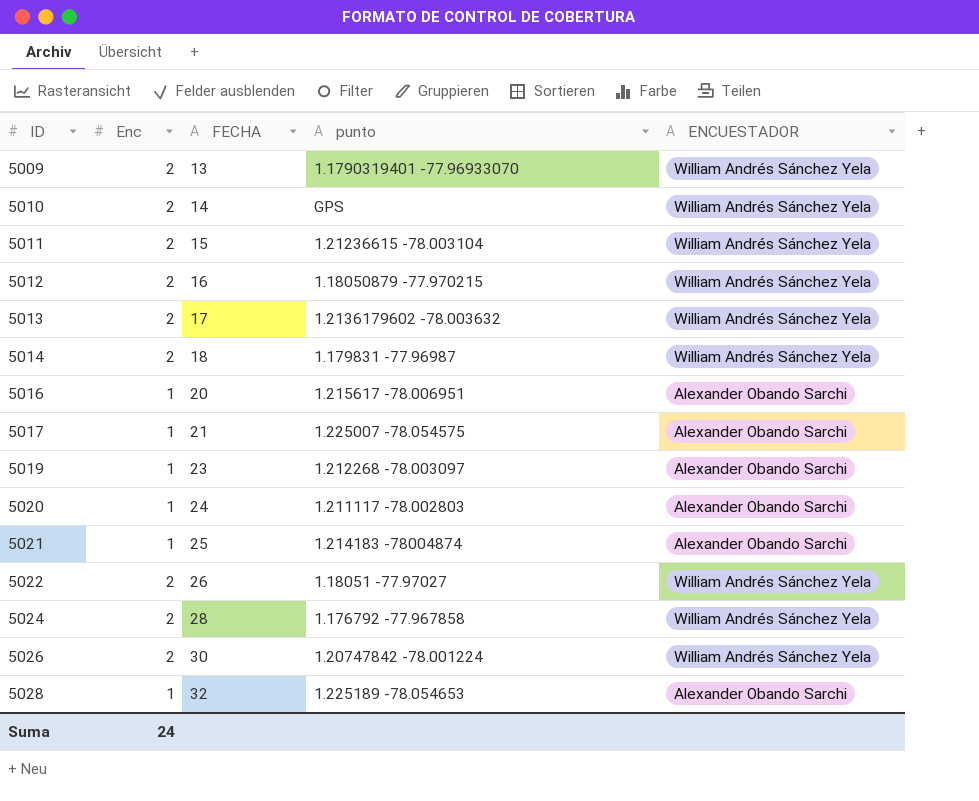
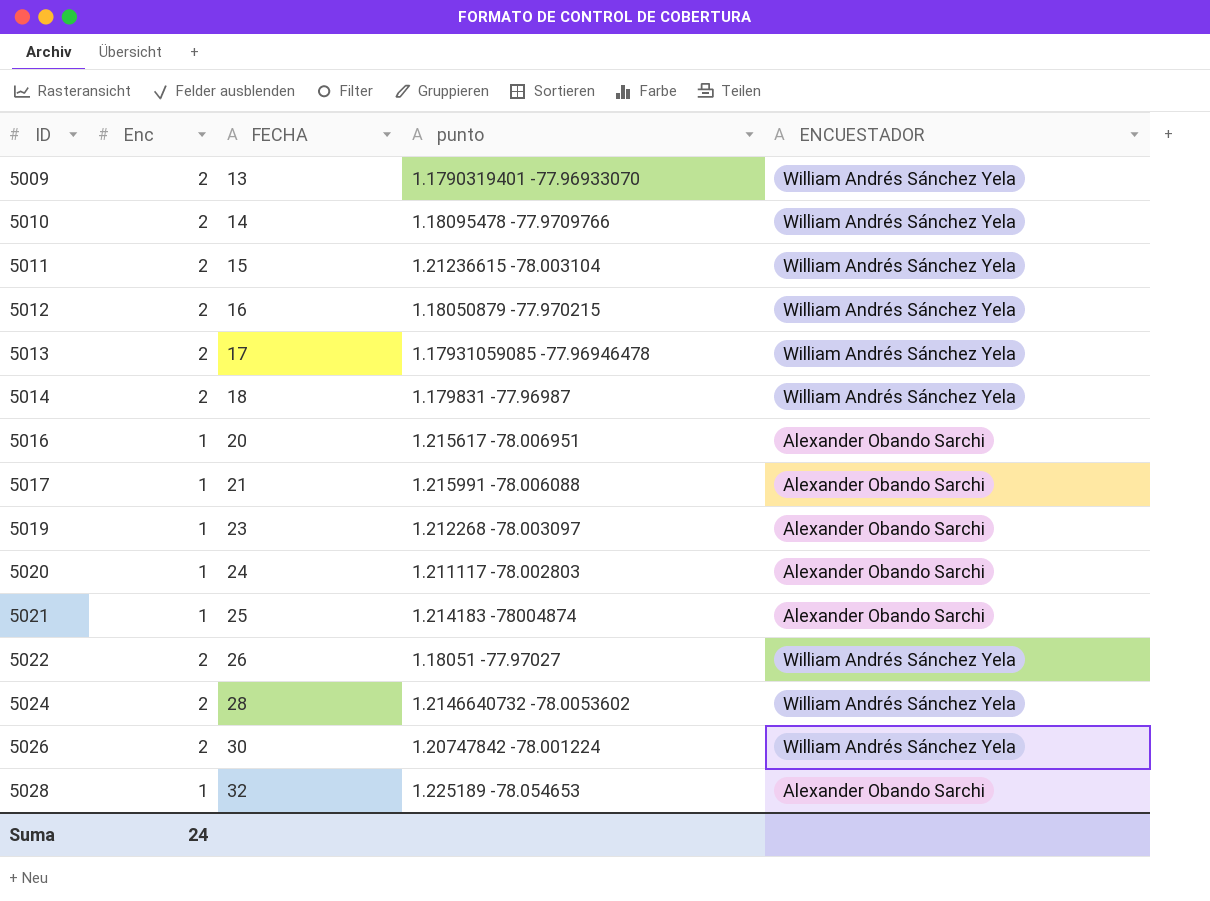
5010 | punto: GPS -> 1.18095478 -77.9709766
5013 | punto: 1.2136179602 -78.003632 -> 1.17931059085 -77.96946478
5017 | punto: 1.225007 -78.054575 -> 1.215991 -78.006088
5024 | punto: 1.176792 -77.967858 -> 1.2146640732 -78.0053602

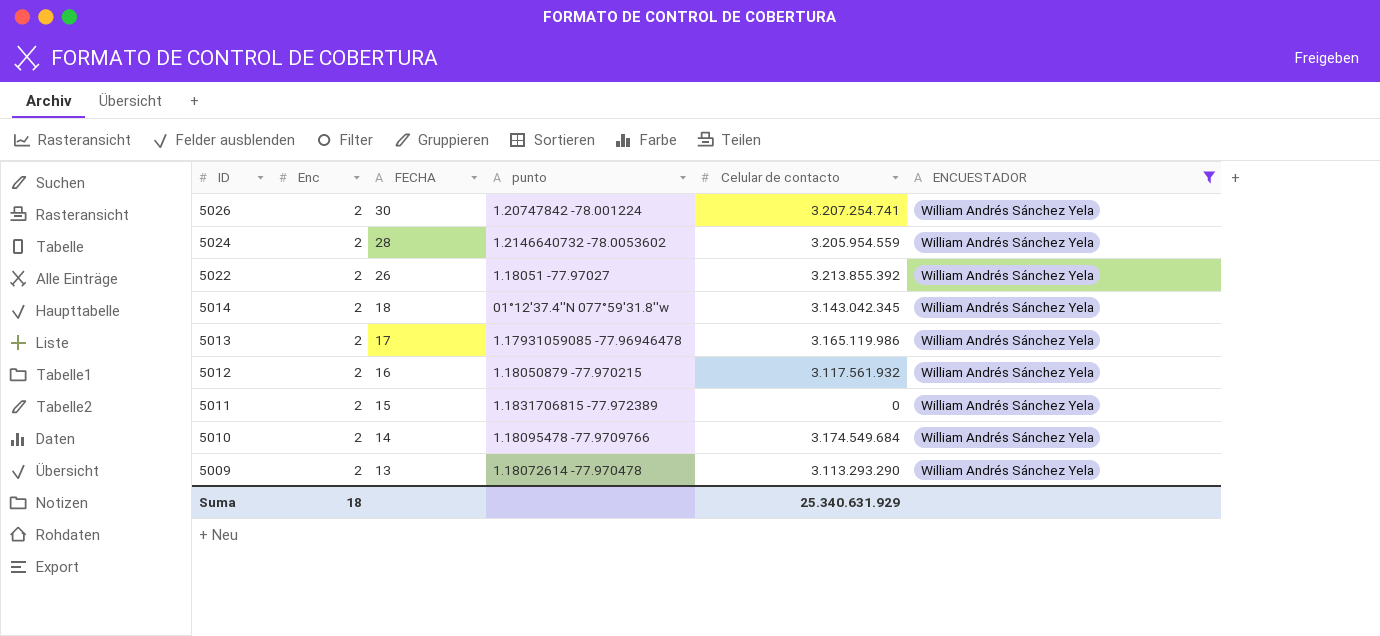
filter: none -> ENCUESTADOR = William Andrés Sánchez Yela
row order: ID ascending -> ID descending
column Celular de contacto | position: none -> 5
5014 | punto: 1.179831 -77.96987 -> 01°12'37.4''N 077°59'31.8''w
5011 | punto: 1.21236615 -78.003104 -> 1.1831706815 -77.972389
5009 | punto: 1.1790319401 -77.96933070 -> 1.18072614 -77.970478
Suma | Enc: 24 -> 18

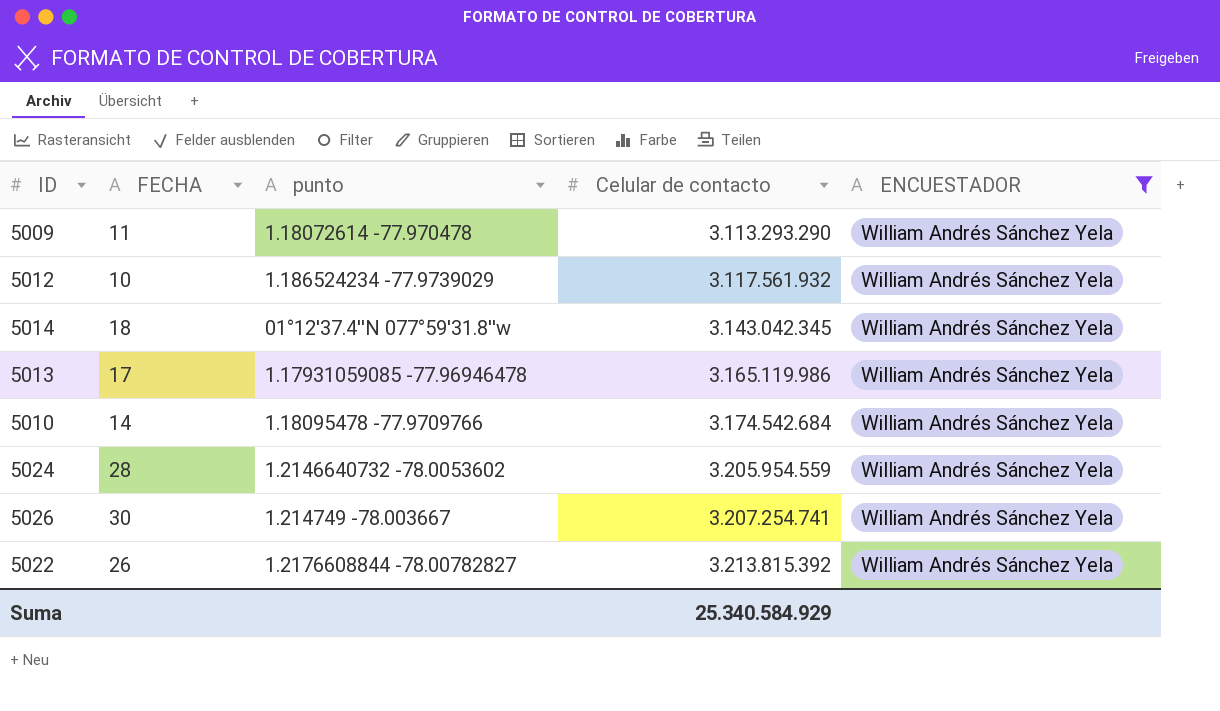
row order: ID descending -> Celular de contacto ascending
column Enc | position: 2 -> none
row 5011: 2 | 15 | 1.1831706815 -77.972389 | 0 | William Andrés Sánchez Yela -> none
5009 | FECHA: 13 -> 11
5012 | FECHA: 16 -> 10
5012 | punto: 1.18050879 -77.970215 -> 1.186524234 -77.9739029
5010 | Celular de contacto: 3.174.549.684 -> 3.174.542.684
5026 | punto: 1.20747842 -78.001224 -> 1.214749 -78.003667
5022 | punto: 1.18051 -77.97027 -> 1.2176608844 -78.00782827
5022 | Celular de contacto: 3.213.855.392 -> 3.213.815.392
Suma | Celular de contacto: 25.340.631.929 -> 25.340.584.929

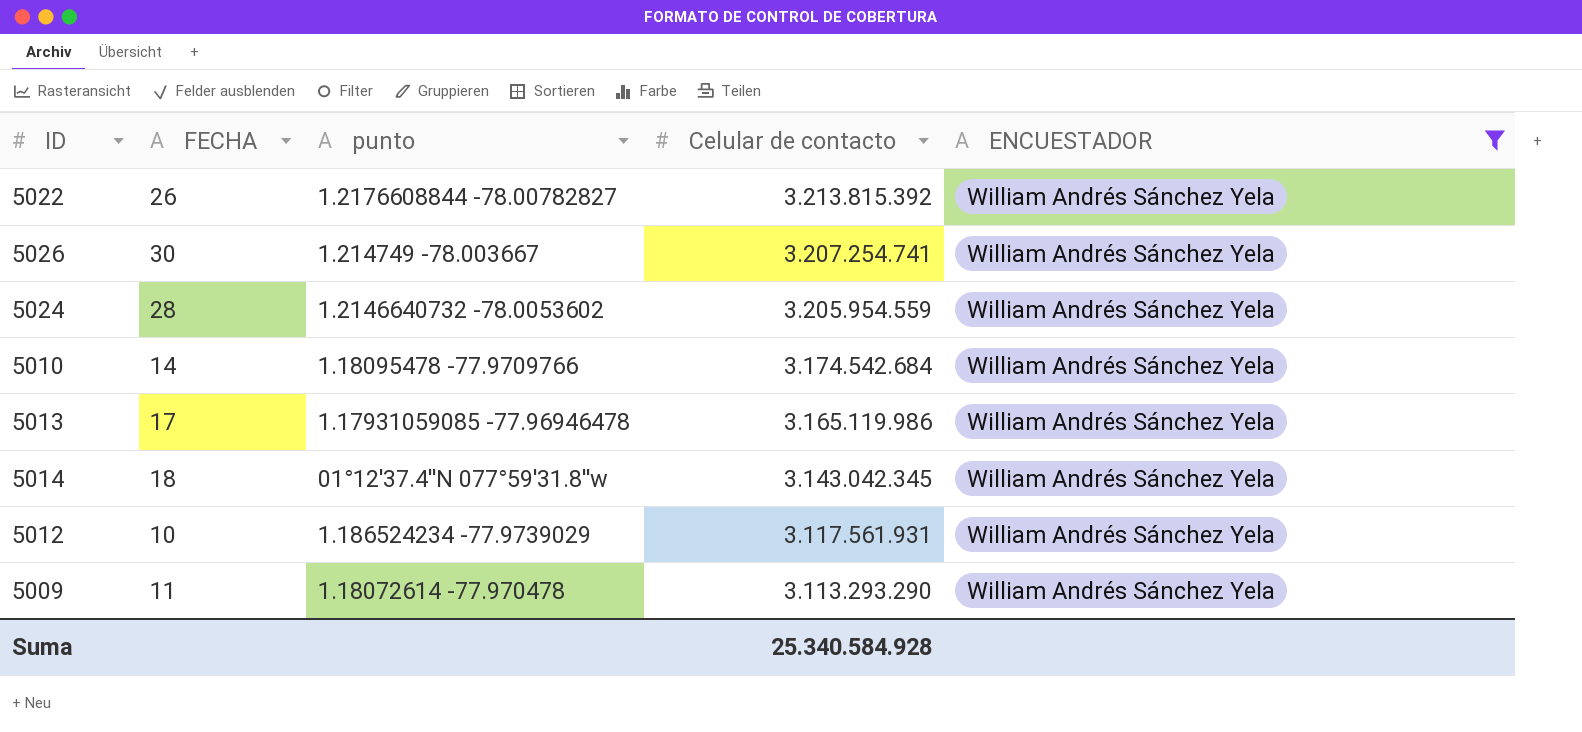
row order: Celular de contacto ascending -> Celular de contacto descending
5012 | Celular de contacto: 3.117.561.932 -> 3.117.561.931
Suma | Celular de contacto: 25.340.584.929 -> 25.340.584.928

